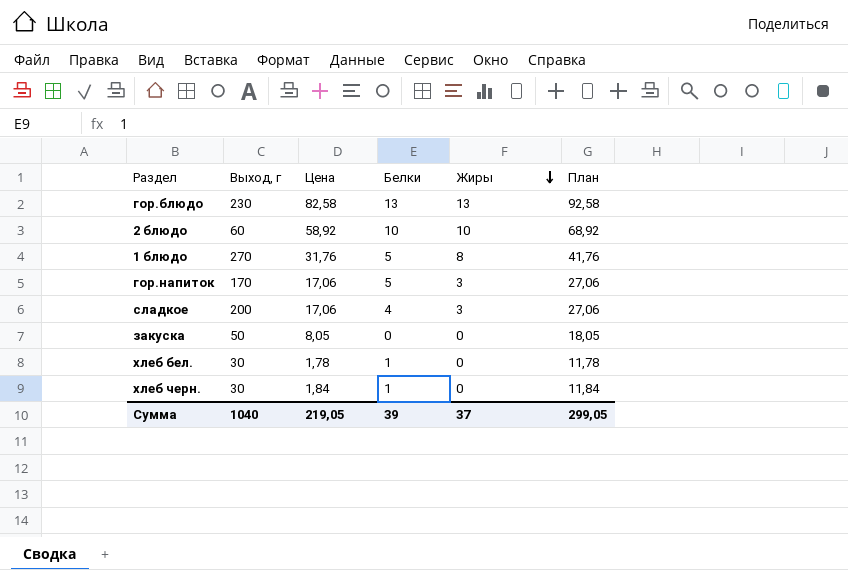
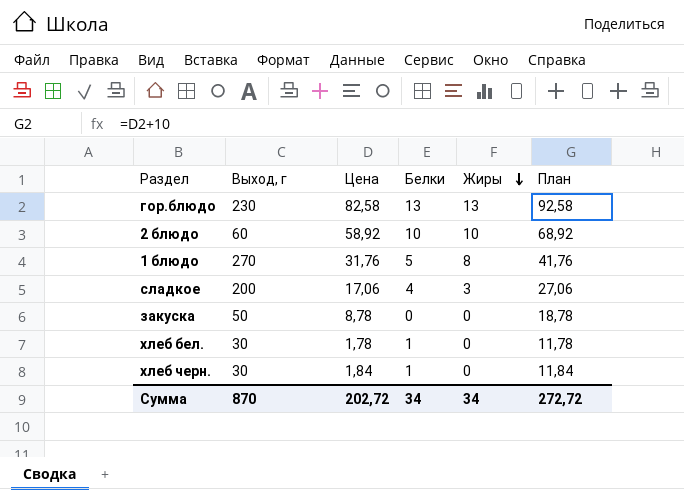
row гор.напиток: 170 | 17,06 | 5 | 3 | 27,06 -> none
закуска | Цена: 8,05 -> 8,78
закуска | План: 18,05 -> 18,78
Сумма | Выход, г: 1040 -> 870
Сумма | Цена: 219,05 -> 202,72
Сумма | Белки: 39 -> 34
Сумма | Жиры: 37 -> 34
Сумма | План: 299,05 -> 272,72

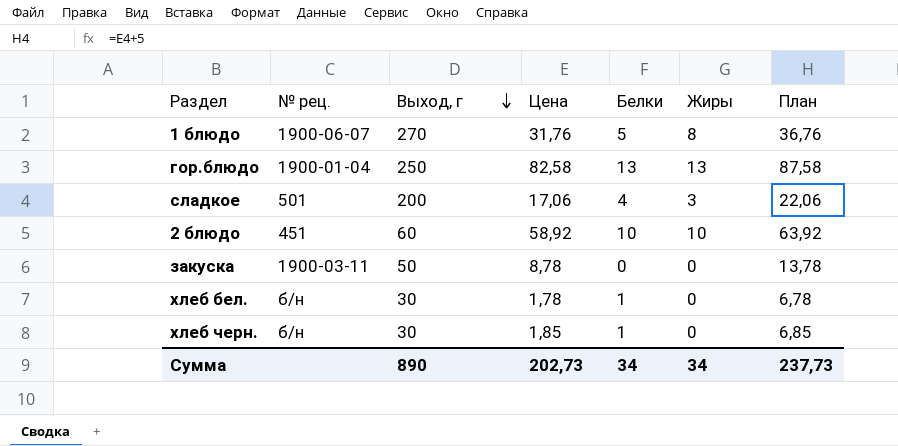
row order: Жиры descending -> Выход, г descending
column № рец. | position: none -> 2
column План | formula: [Цена] + 10 -> [Цена] + 5
гор.блюдо | Выход, г: 230 -> 250
хлеб черн. | Цена: 1,84 -> 1,85
Сумма | Выход, г: 870 -> 890
Сумма | Цена: 202,72 -> 202,73
Сумма | План: 272,72 -> 237,73

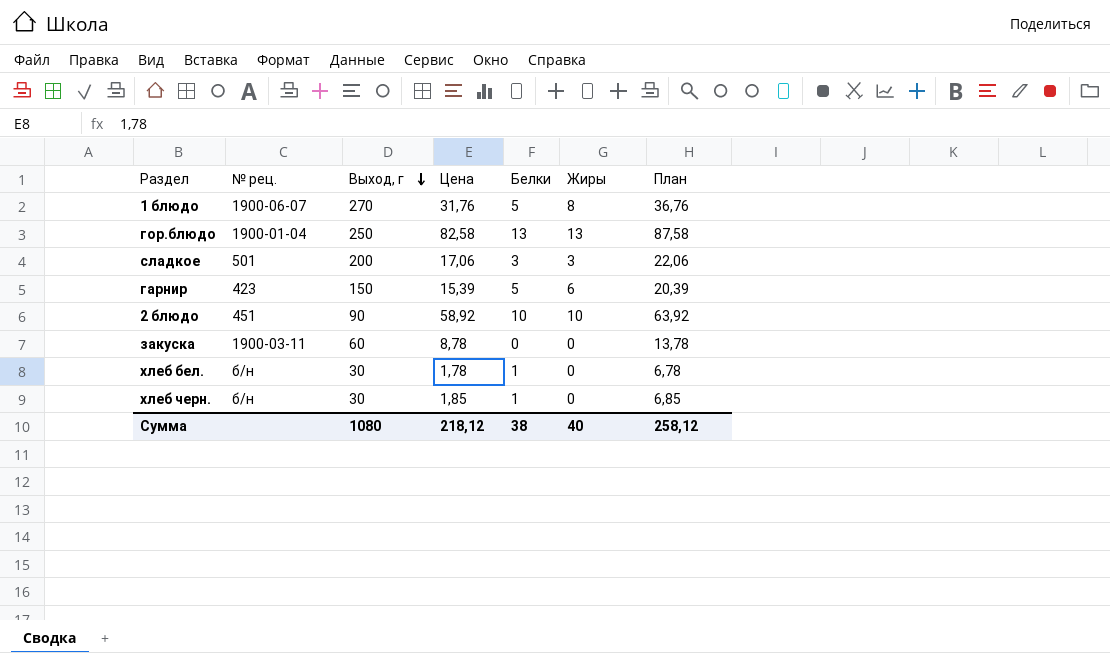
сладкое | Белки: 4 -> 3
row гарнир: none -> 423 | 150 | 15,39 | 5 | 6 | 20,39
2 блюдо | Выход, г: 60 -> 90
закуска | Выход, г: 50 -> 60
Сумма | Выход, г: 890 -> 1080
Сумма | Цена: 202,73 -> 218,12
Сумма | Белки: 34 -> 38
Сумма | Жиры: 34 -> 40
Сумма | План: 237,73 -> 258,12

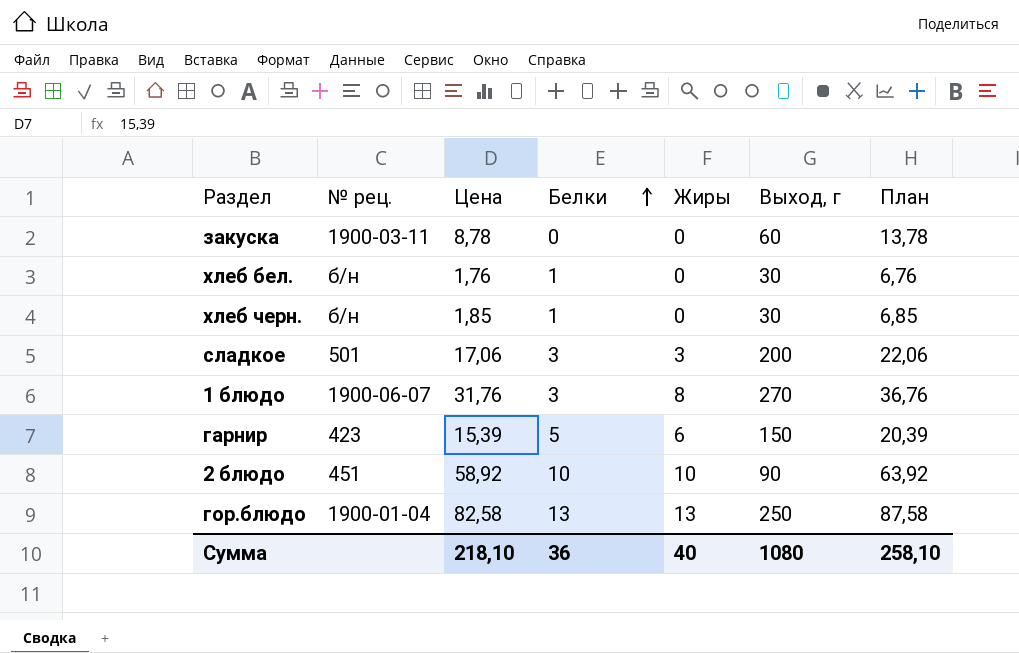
row order: Выход, г descending -> Белки ascending
column Выход, г | position: 3 -> 6
хлеб бел. | Цена: 1,78 -> 1,76
хлеб бел. | План: 6,78 -> 6,76
1 блюдо | Белки: 5 -> 3
Сумма | Цена: 218,12 -> 218,10
Сумма | Белки: 38 -> 36
Сумма | План: 258,12 -> 258,10

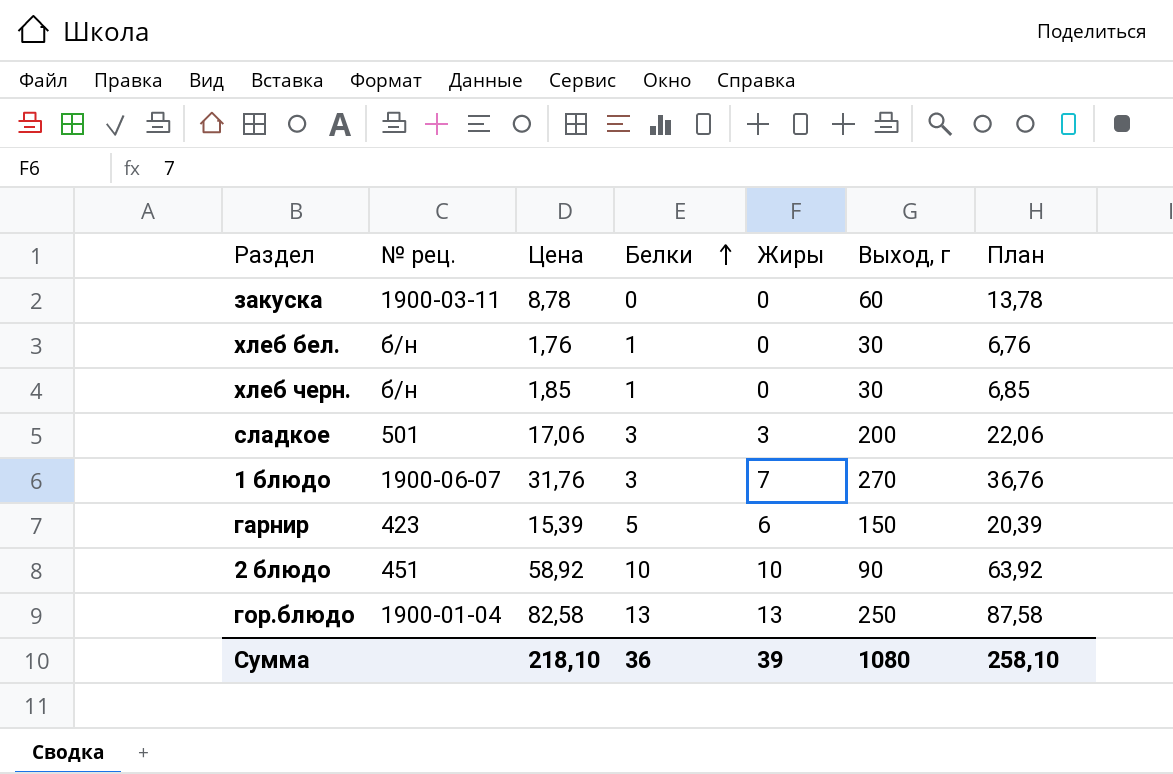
1 блюдо | Жиры: 8 -> 7
Сумма | Жиры: 40 -> 39

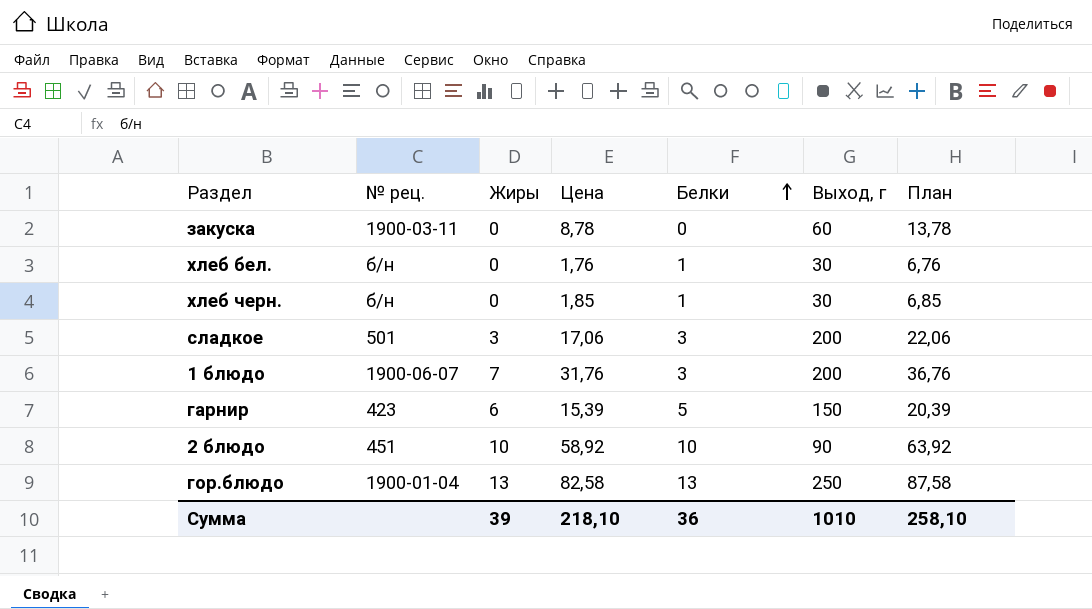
column Жиры | position: 5 -> 3
1 блюдо | Выход, г: 270 -> 200
Сумма | Выход, г: 1080 -> 1010

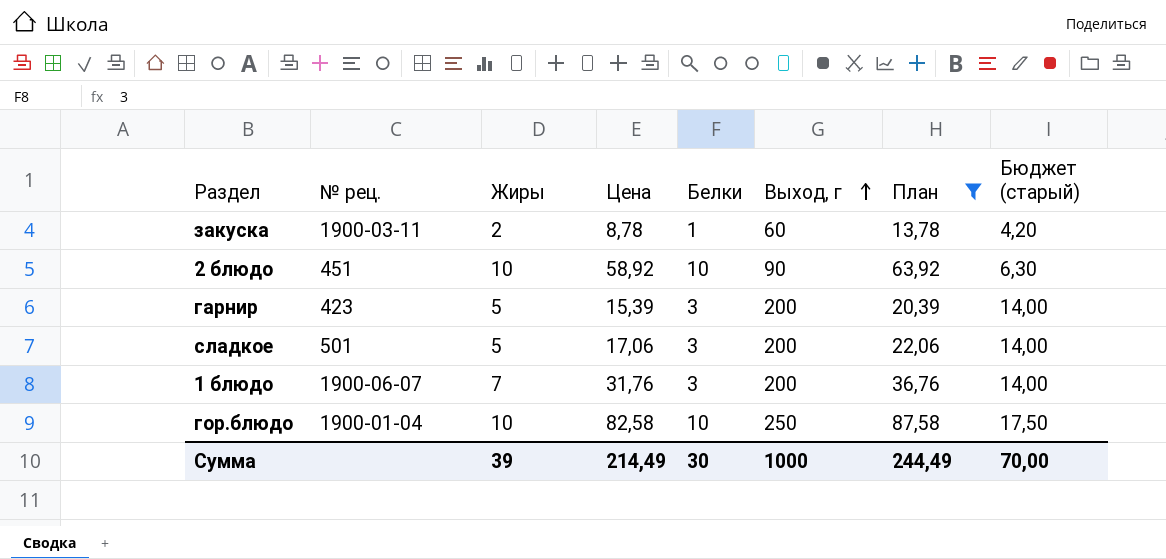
filter: none -> План >= 13,78
row order: Белки ascending -> Выход, г ascending
column Бюджет (старый) | formula: none -> [Выход, г] * 0,07
закуска | Жиры: 0 -> 2
закуска | Белки: 0 -> 1
гарнир | Жиры: 6 -> 5
гарнир | Белки: 5 -> 3
гарнир | Выход, г: 150 -> 200
сладкое | Жиры: 3 -> 5
гор.блюдо | Жиры: 13 -> 10
гор.блюдо | Белки: 13 -> 10
Сумма | Цена: 218,10 -> 214,49
Сумма | Белки: 36 -> 30
Сумма | Выход, г: 1010 -> 1000
Сумма | План: 258,10 -> 244,49

